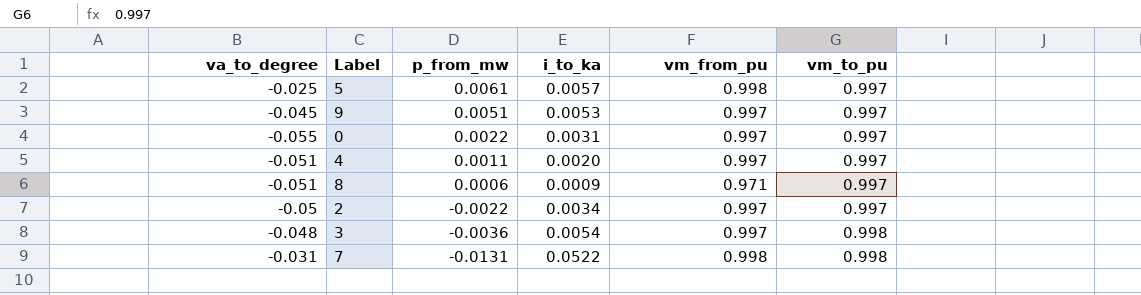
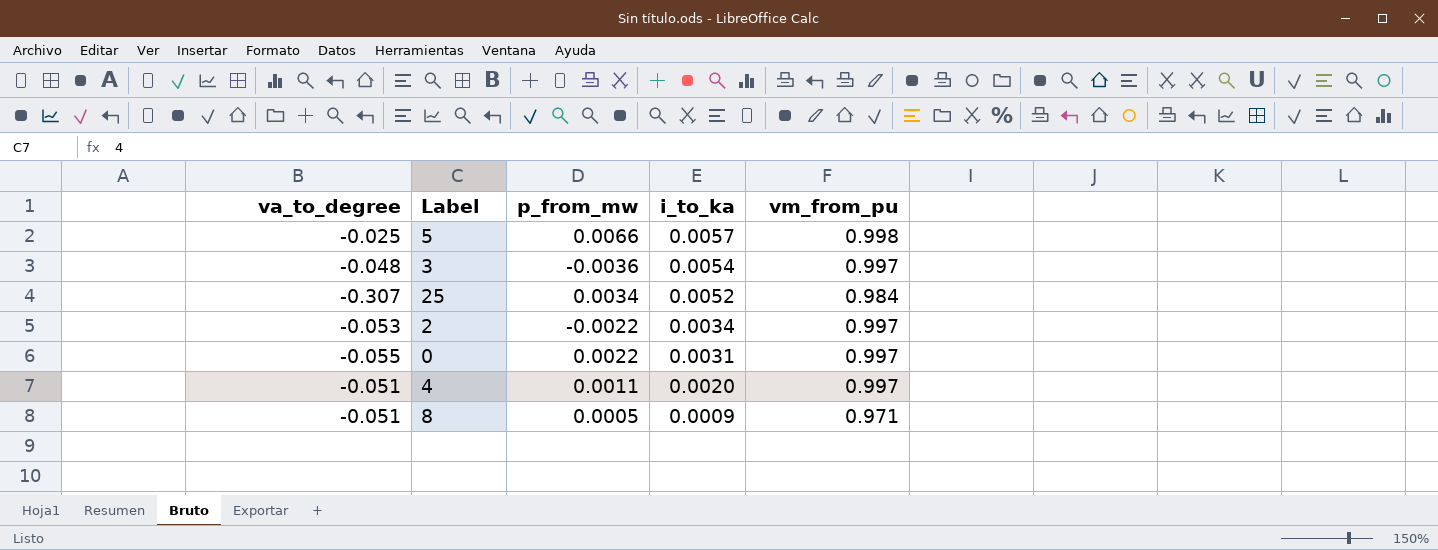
row order: p_from_mw descending -> i_to_ka descending
column vm_to_pu | position: 6 -> none
row 9: -0.045 | 0.0051 | 0.0053 | 0.997 | 0.997 -> none
row 7: -0.031 | -0.0131 | 0.0522 | 0.998 | 0.998 -> none
5 | p_from_mw: 0.0061 -> 0.0066
row 25: none -> -0.307 | 0.0034 | 0.0052 | 0.984
2 | va_to_degree: -0.05 -> -0.053
8 | p_from_mw: 0.0006 -> 0.0005

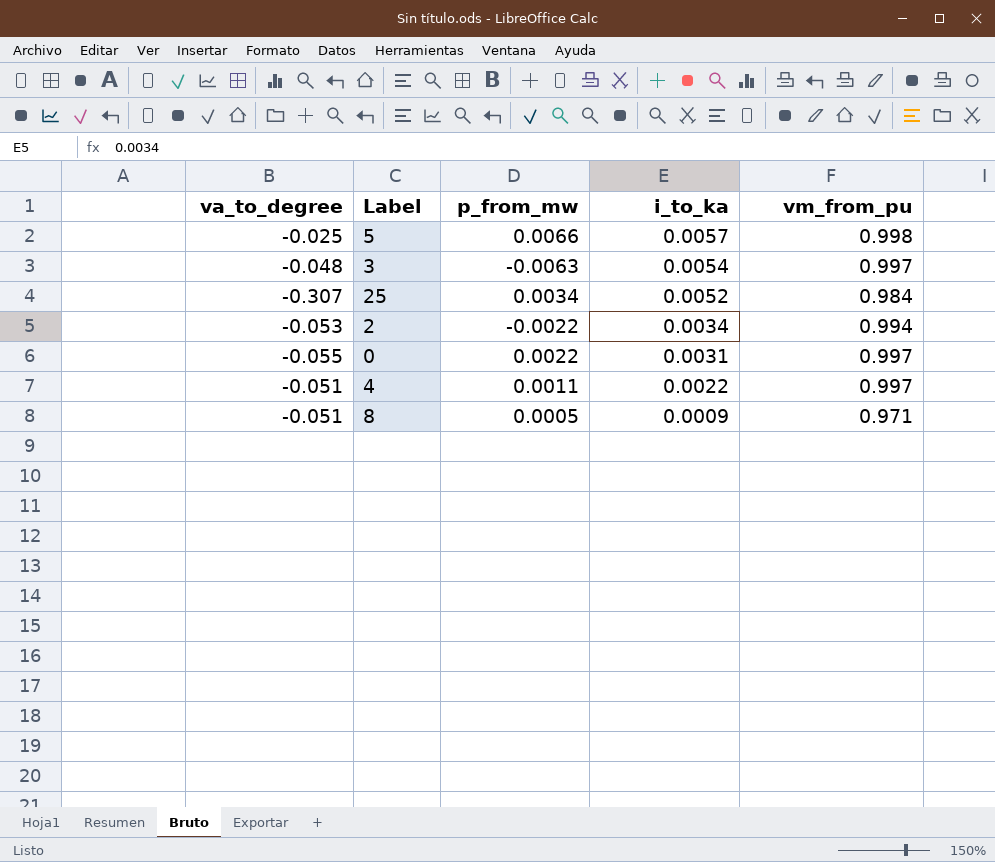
3 | p_from_mw: -0.0036 -> -0.0063
2 | vm_from_pu: 0.997 -> 0.994
4 | i_to_ka: 0.0020 -> 0.0022

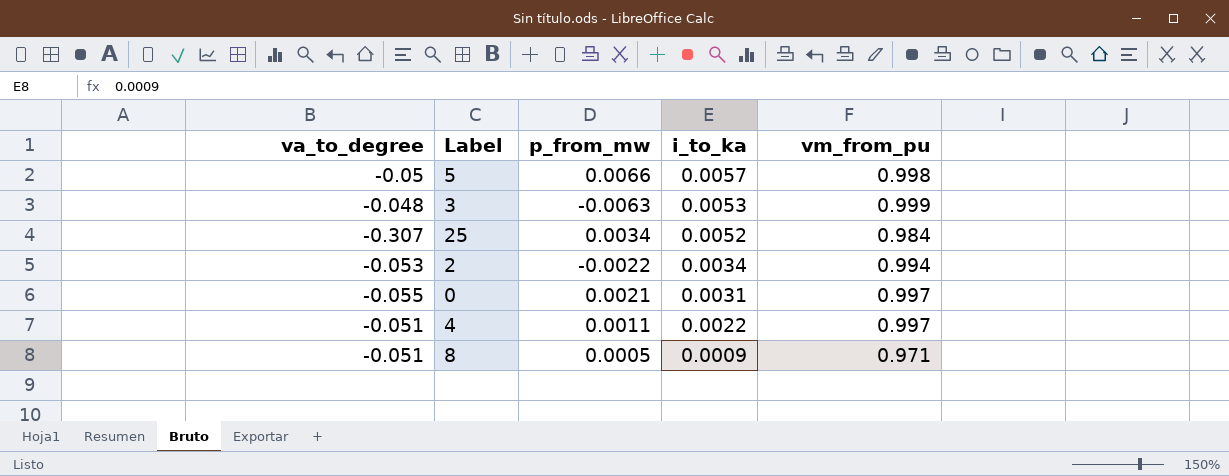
5 | va_to_degree: -0.025 -> -0.05
3 | i_to_ka: 0.0054 -> 0.0053
3 | vm_from_pu: 0.997 -> 0.999
0 | p_from_mw: 0.0022 -> 0.0021

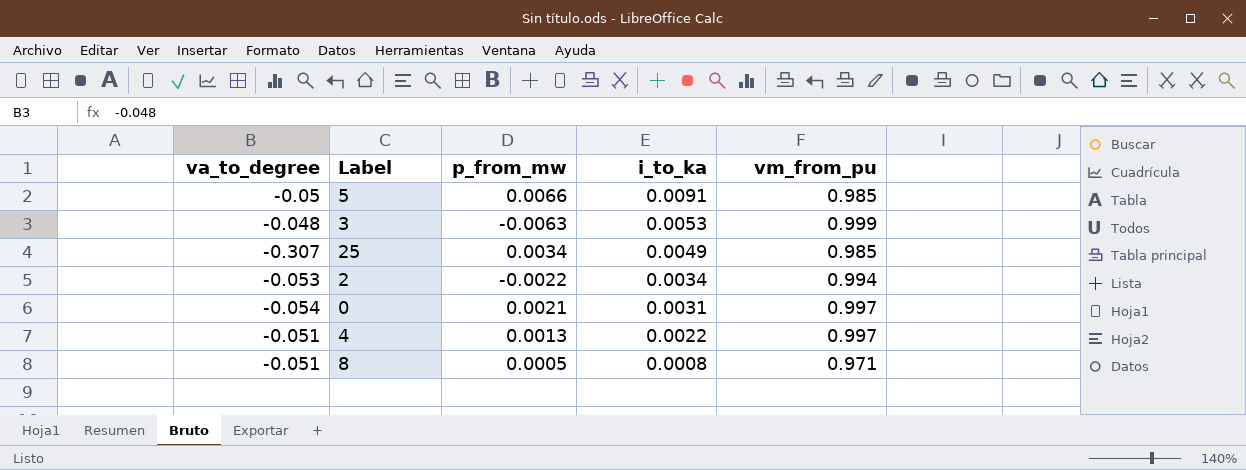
5 | i_to_ka: 0.0057 -> 0.0091
5 | vm_from_pu: 0.998 -> 0.985
25 | i_to_ka: 0.0052 -> 0.0049
25 | vm_from_pu: 0.984 -> 0.985
0 | va_to_degree: -0.055 -> -0.054
4 | p_from_mw: 0.0011 -> 0.0013
8 | i_to_ka: 0.0009 -> 0.0008

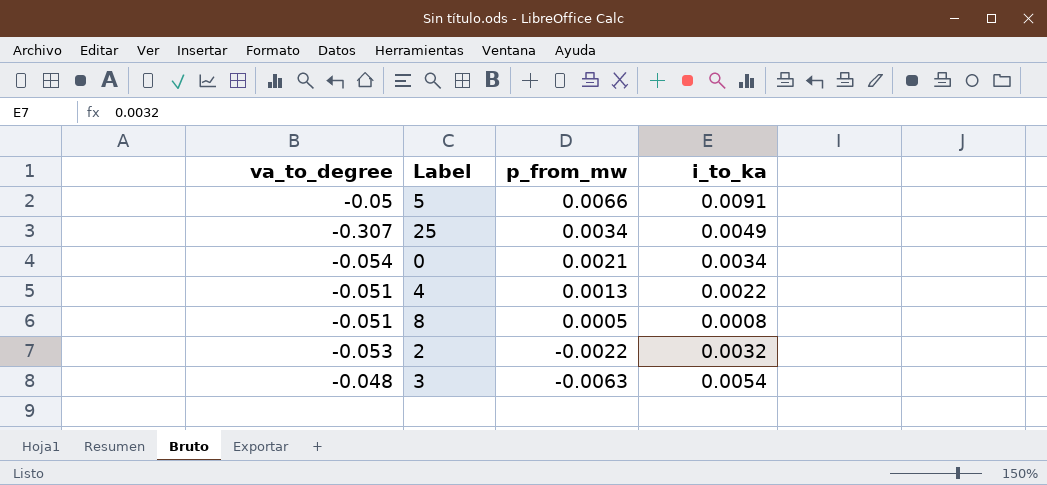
row order: i_to_ka descending -> p_from_mw descending
column vm_from_pu | position: 5 -> none
0 | i_to_ka: 0.0031 -> 0.0034
2 | i_to_ka: 0.0034 -> 0.0032
3 | i_to_ka: 0.0053 -> 0.0054

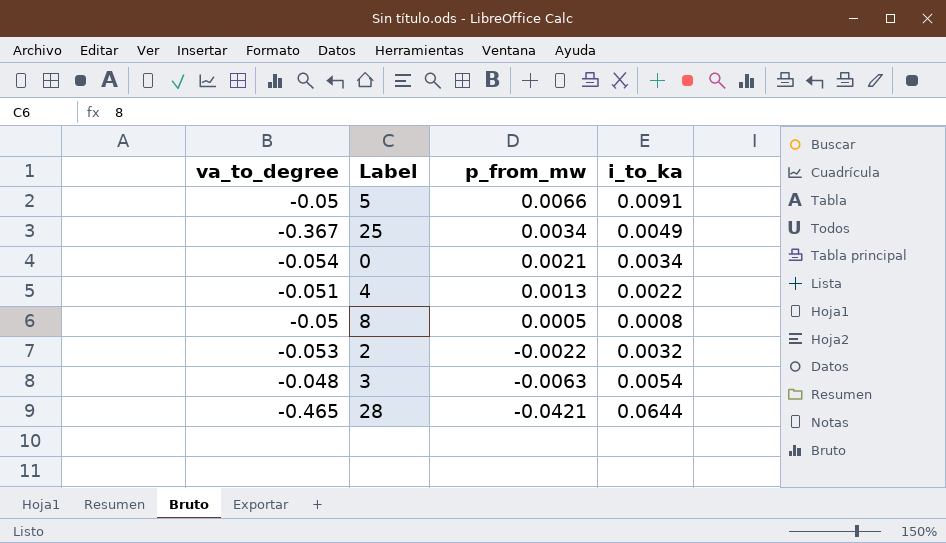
25 | va_to_degree: -0.307 -> -0.367
8 | va_to_degree: -0.051 -> -0.05
row 28: none -> -0.465 | -0.0421 | 0.0644

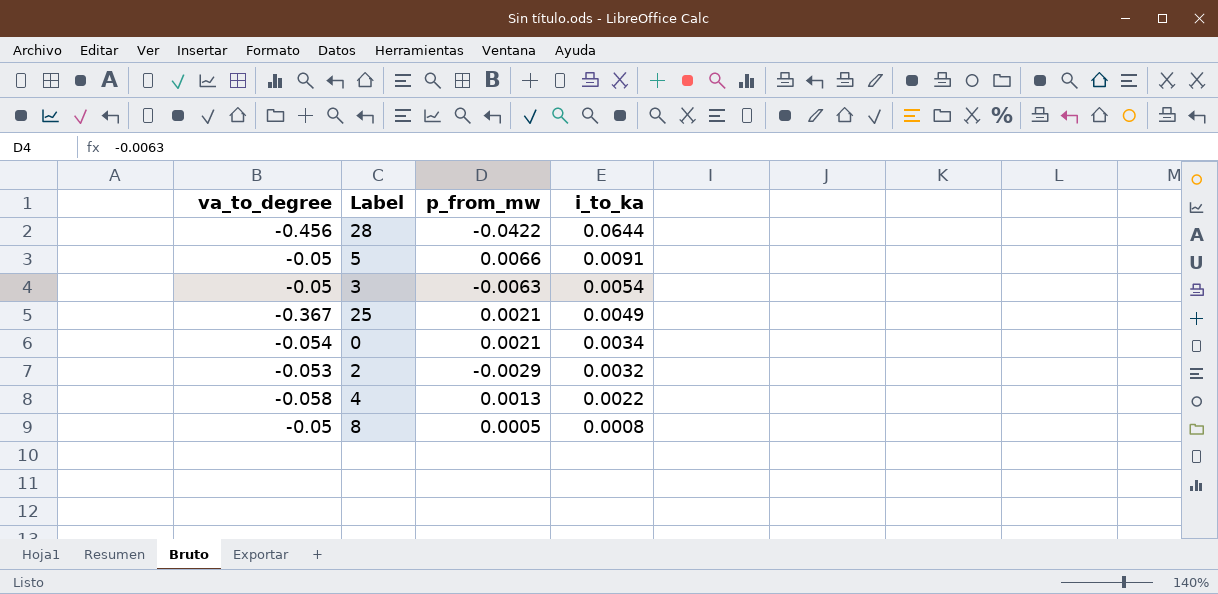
row order: p_from_mw descending -> i_to_ka descending
28 | va_to_degree: -0.465 -> -0.456
28 | p_from_mw: -0.0421 -> -0.0422
3 | va_to_degree: -0.048 -> -0.05
25 | p_from_mw: 0.0034 -> 0.0021
2 | p_from_mw: -0.0022 -> -0.0029
4 | va_to_degree: -0.051 -> -0.058

